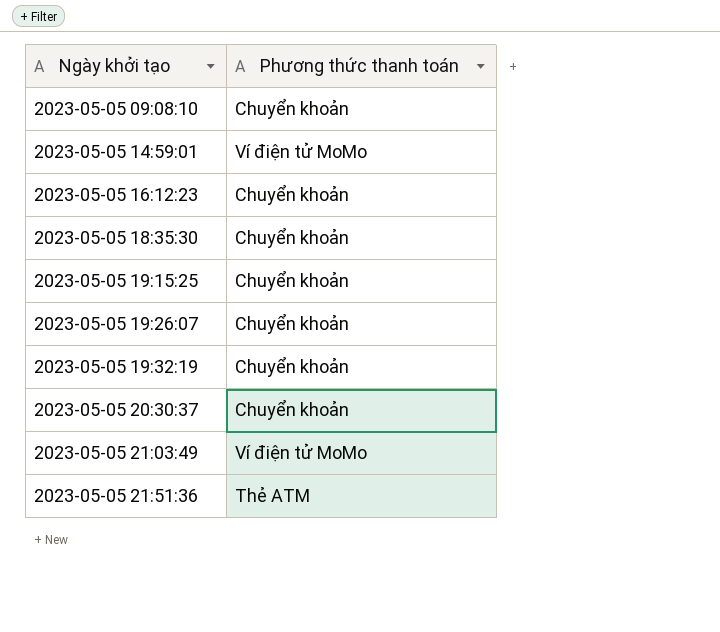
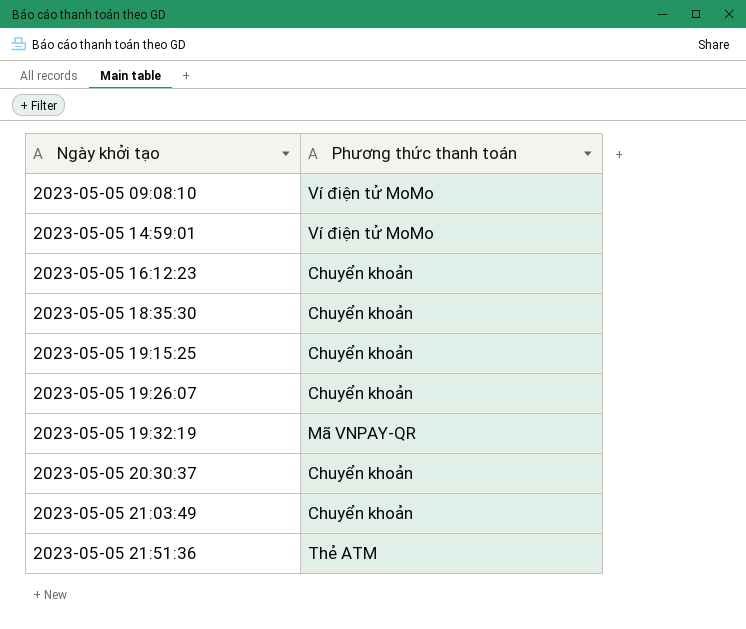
2023-05-05 09:08:10 | Phương thức thanh toán: Chuyển khoản -> Ví điện tử MoMo
2023-05-05 19:32:19 | Phương thức thanh toán: Chuyển khoản -> Mã VNPAY-QR
2023-05-05 21:03:49 | Phương thức thanh toán: Ví điện tử MoMo -> Chuyển khoản

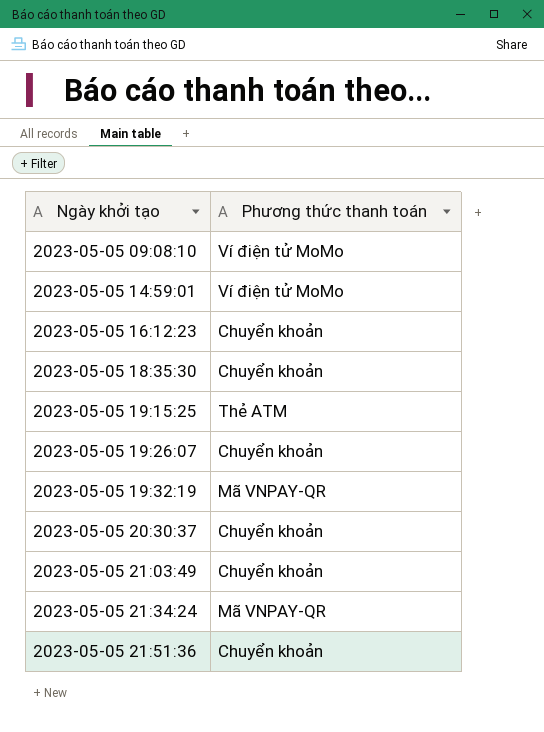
2023-05-05 19:15:25 | Phương thức thanh toán: Chuyển khoản -> Thẻ ATM
row 2023-05-05 21:34:24: none -> Mã VNPAY-QR
2023-05-05 21:51:36 | Phương thức thanh toán: Thẻ ATM -> Chuyển khoản

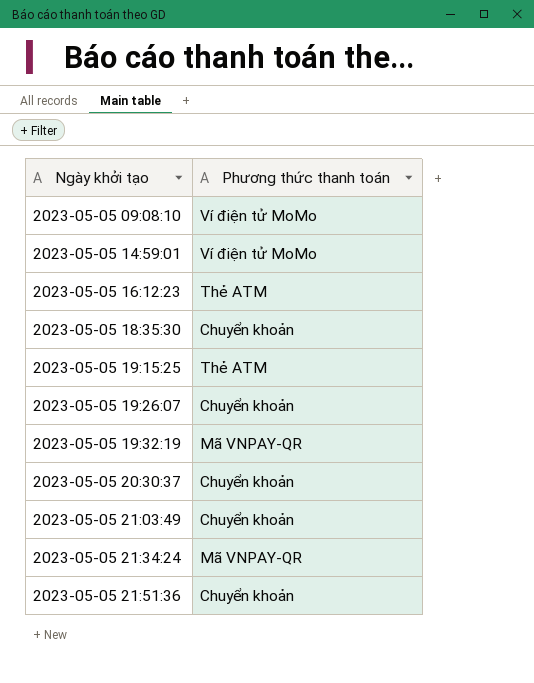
2023-05-05 16:12:23 | Phương thức thanh toán: Chuyển khoản -> Thẻ ATM

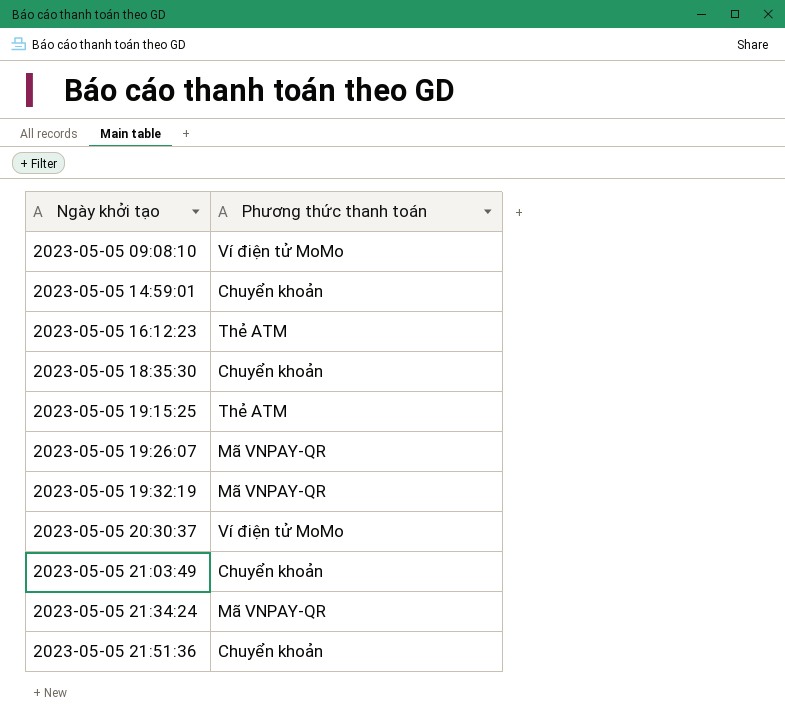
2023-05-05 14:59:01 | Phương thức thanh toán: Ví điện tử MoMo -> Chuyển khoản
2023-05-05 19:26:07 | Phương thức thanh toán: Chuyển khoản -> Mã VNPAY-QR
2023-05-05 20:30:37 | Phương thức thanh toán: Chuyển khoản -> Ví điện tử MoMo

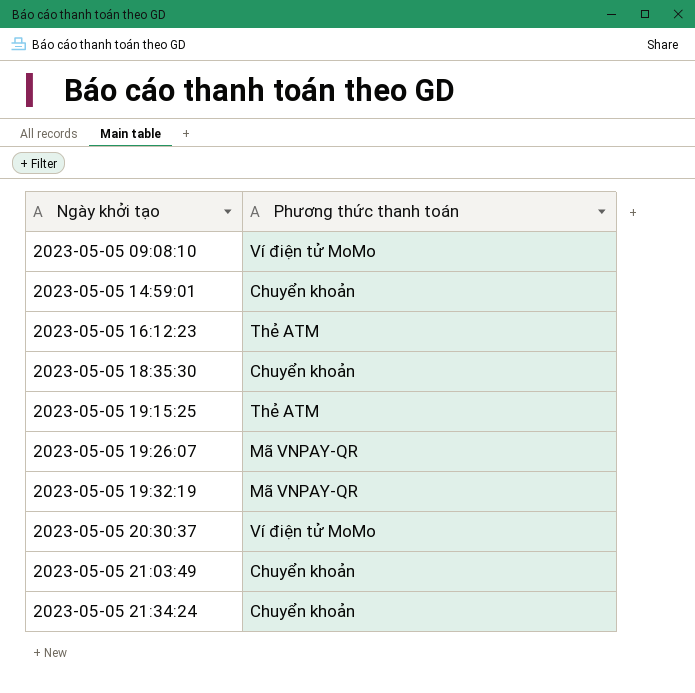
row 2023-05-05 21:51:36: Chuyển khoản -> none
2023-05-05 21:34:24 | Phương thức thanh toán: Mã VNPAY-QR -> Chuyển khoản

